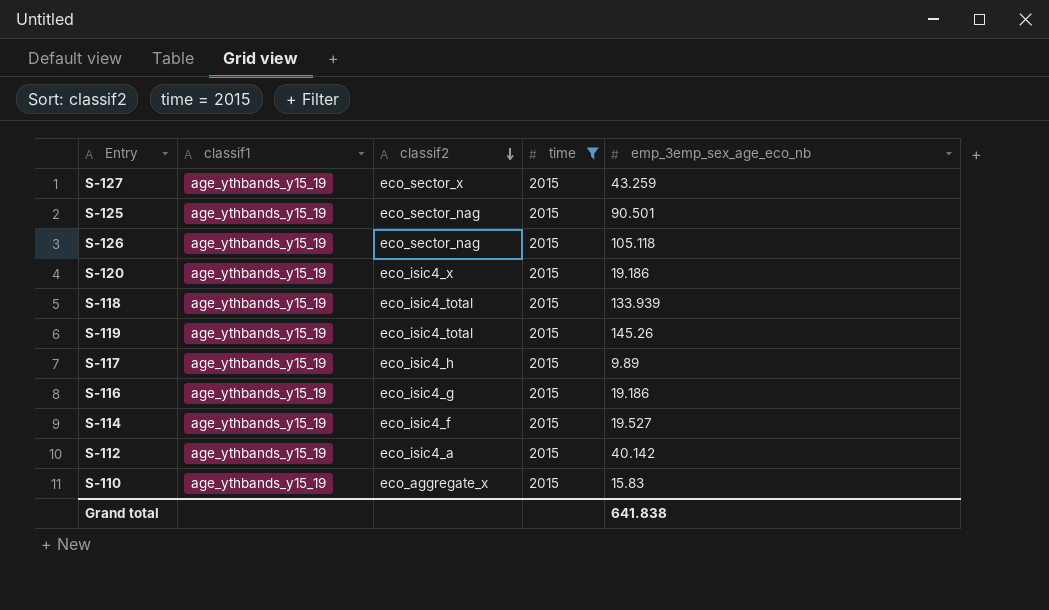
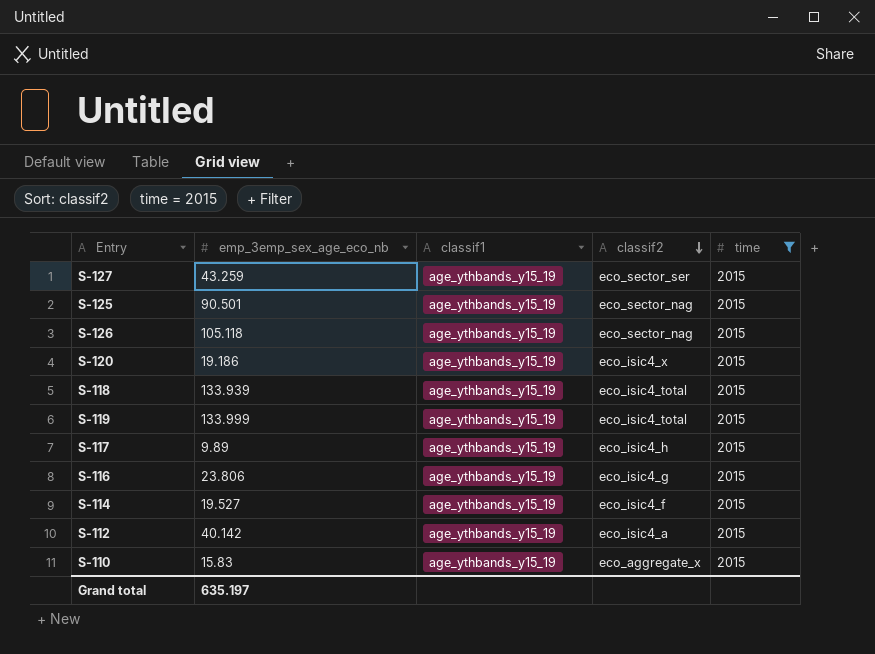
column emp_3emp_sex_age_eco_nb | position: 5 -> 2
S-127 | classif2: eco_sector_x -> eco_sector_ser
S-119 | emp_3emp_sex_age_eco_nb: 145.26 -> 133.999
S-116 | emp_3emp_sex_age_eco_nb: 19.186 -> 23.806
Grand total | emp_3emp_sex_age_eco_nb: 641.838 -> 635.197

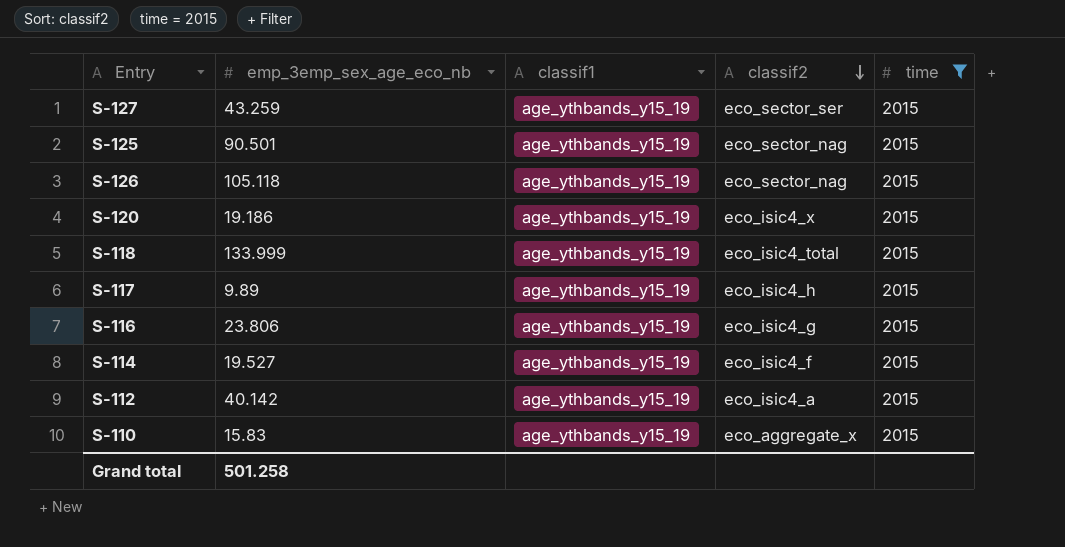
row S-119: 133.999 | age_ythbands_y15_19 | eco_isic4_total | 2015 -> none
S-118 | emp_3emp_sex_age_eco_nb: 133.939 -> 133.999
Grand total | emp_3emp_sex_age_eco_nb: 635.197 -> 501.258

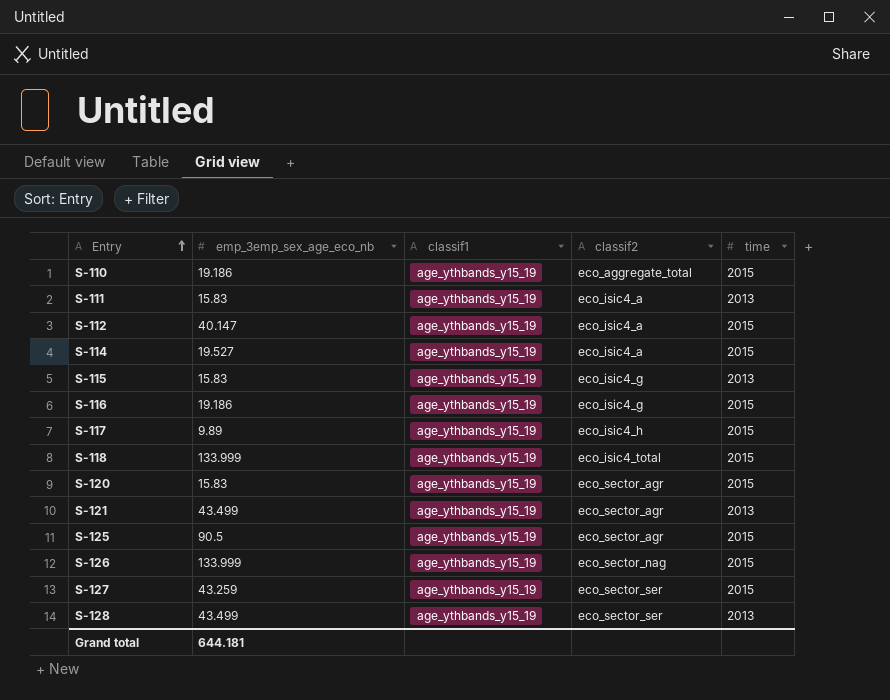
filter: time = 2015 -> none
row order: classif2 descending -> Entry ascending
S-110 | emp_3emp_sex_age_eco_nb: 15.83 -> 19.186
S-110 | classif2: eco_aggregate_x -> eco_aggregate_total
S-112 | emp_3emp_sex_age_eco_nb: 40.142 -> 40.147
S-114 | classif2: eco_isic4_f -> eco_isic4_a
S-116 | emp_3emp_sex_age_eco_nb: 23.806 -> 19.186
S-120 | emp_3emp_sex_age_eco_nb: 19.186 -> 15.83
S-120 | classif2: eco_isic4_x -> eco_sector_agr
S-125 | emp_3emp_sex_age_eco_nb: 90.501 -> 90.5
S-125 | classif2: eco_sector_nag -> eco_sector_agr
S-126 | emp_3emp_sex_age_eco_nb: 105.118 -> 133.999
Grand total | emp_3emp_sex_age_eco_nb: 501.258 -> 644.181

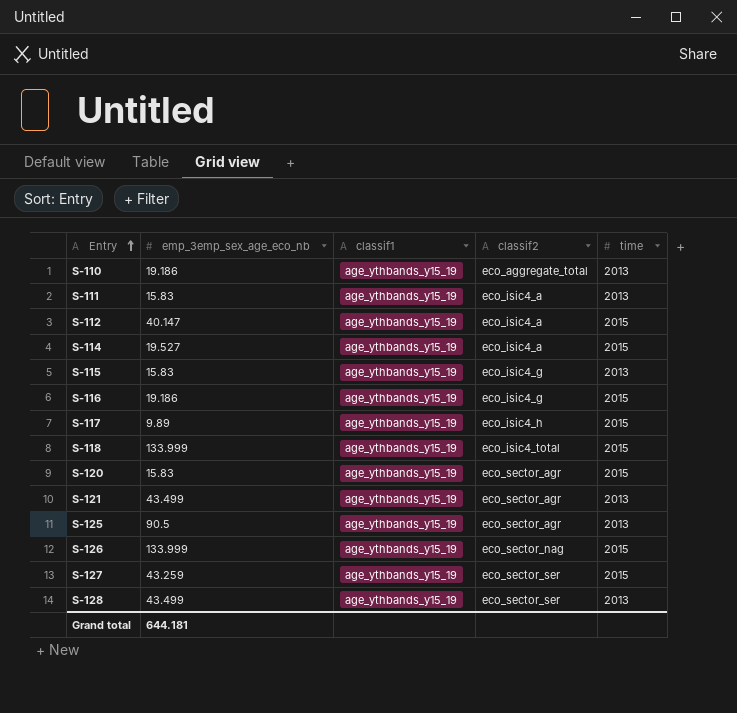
S-110 | time: 2015 -> 2013
S-125 | time: 2015 -> 2013

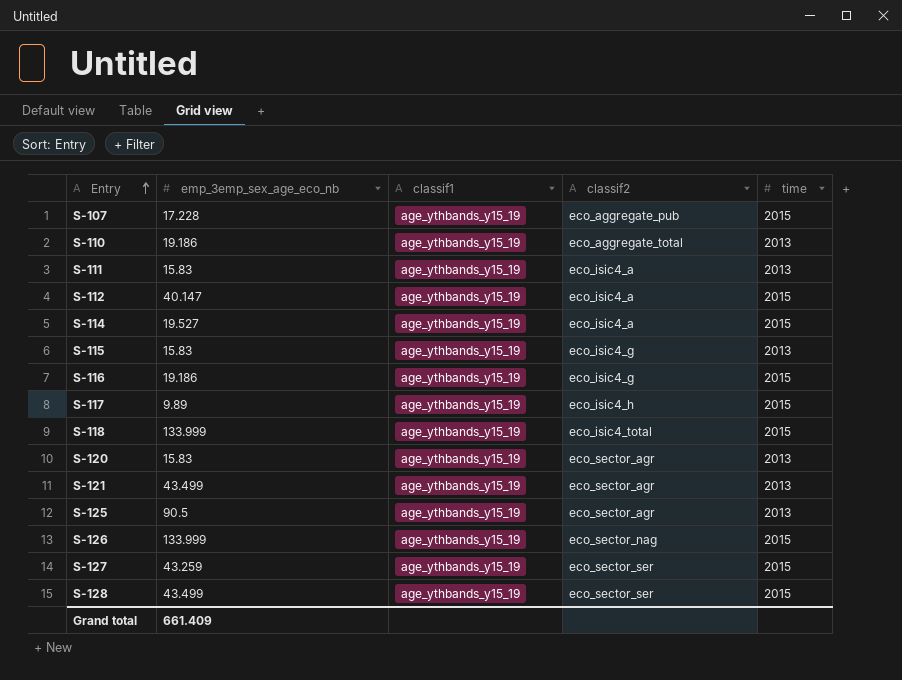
row S-107: none -> 17.228 | age_ythbands_y15_19 | eco_aggregate_pub | 2015
S-120 | time: 2015 -> 2013
S-128 | time: 2013 -> 2015
Grand total | emp_3emp_sex_age_eco_nb: 644.181 -> 661.409

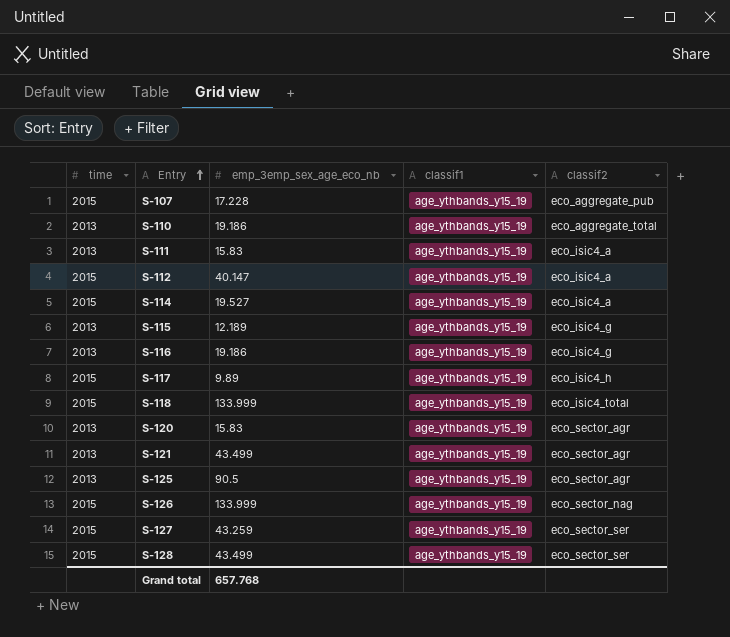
column time | position: 5 -> 1
S-115 | emp_3emp_sex_age_eco_nb: 15.83 -> 12.189
S-116 | time: 2015 -> 2013
Grand total | emp_3emp_sex_age_eco_nb: 661.409 -> 657.768

